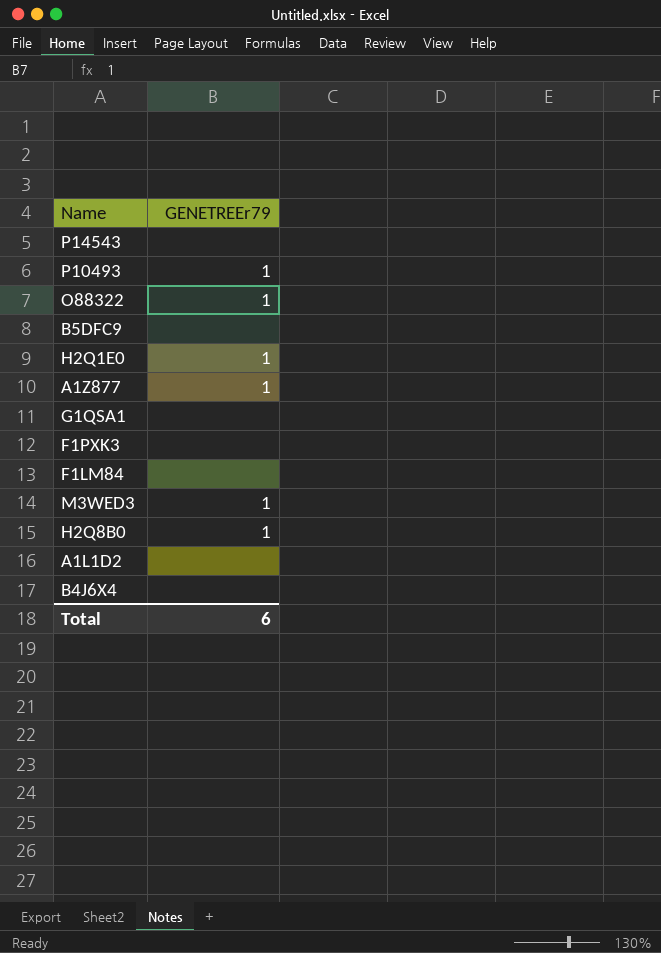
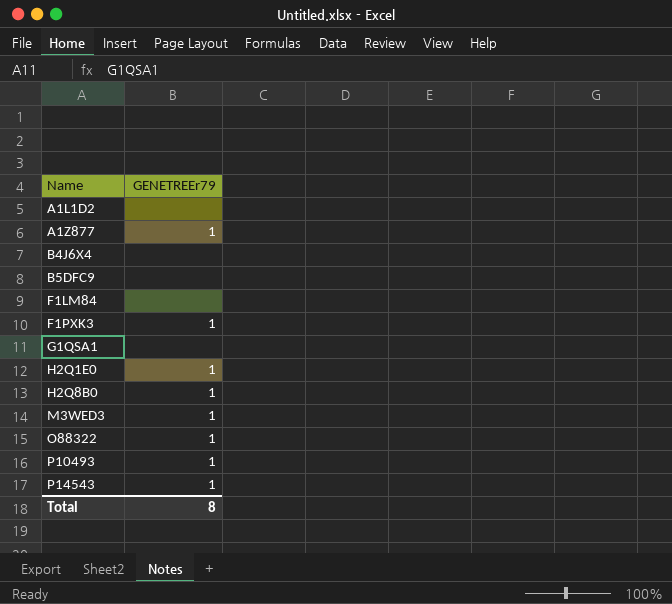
row order: none -> Name ascending
F1PXK3 | GENETREEr79: none -> 1
P14543 | GENETREEr79: none -> 1
Total | GENETREEr79: 6 -> 8

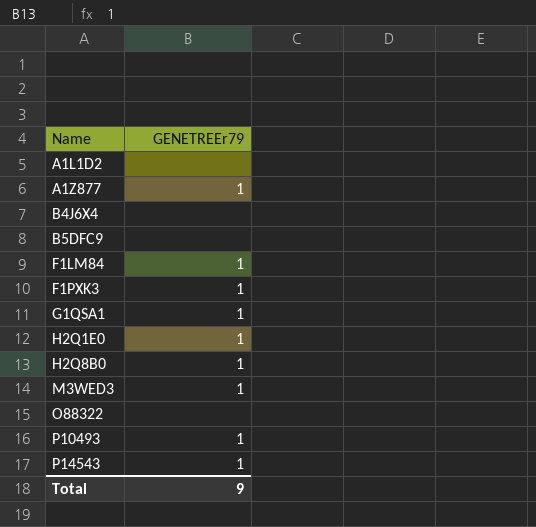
F1LM84 | GENETREEr79: none -> 1
G1QSA1 | GENETREEr79: none -> 1
O88322 | GENETREEr79: 1 -> none
Total | GENETREEr79: 8 -> 9

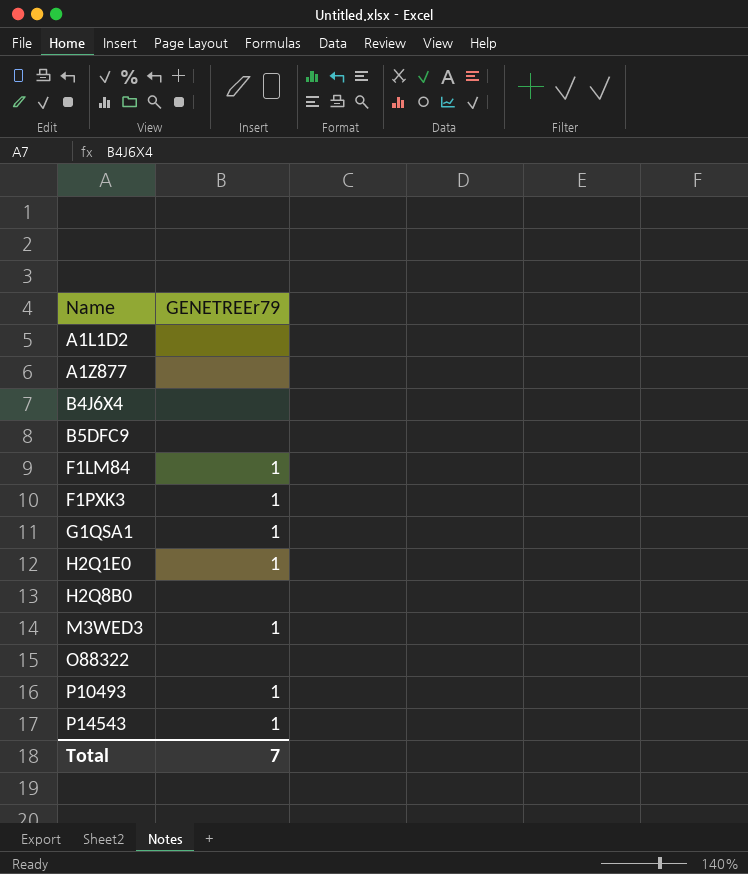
A1Z877 | GENETREEr79: 1 -> none
H2Q8B0 | GENETREEr79: 1 -> none
Total | GENETREEr79: 9 -> 7

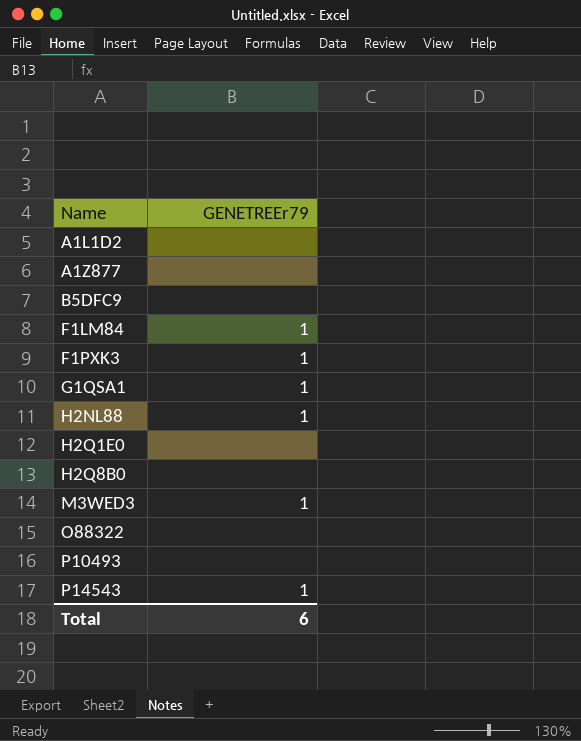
row B4J6X4: none -> none
row H2NL88: none -> 1
H2Q1E0 | GENETREEr79: 1 -> none
P10493 | GENETREEr79: 1 -> none
Total | GENETREEr79: 7 -> 6

